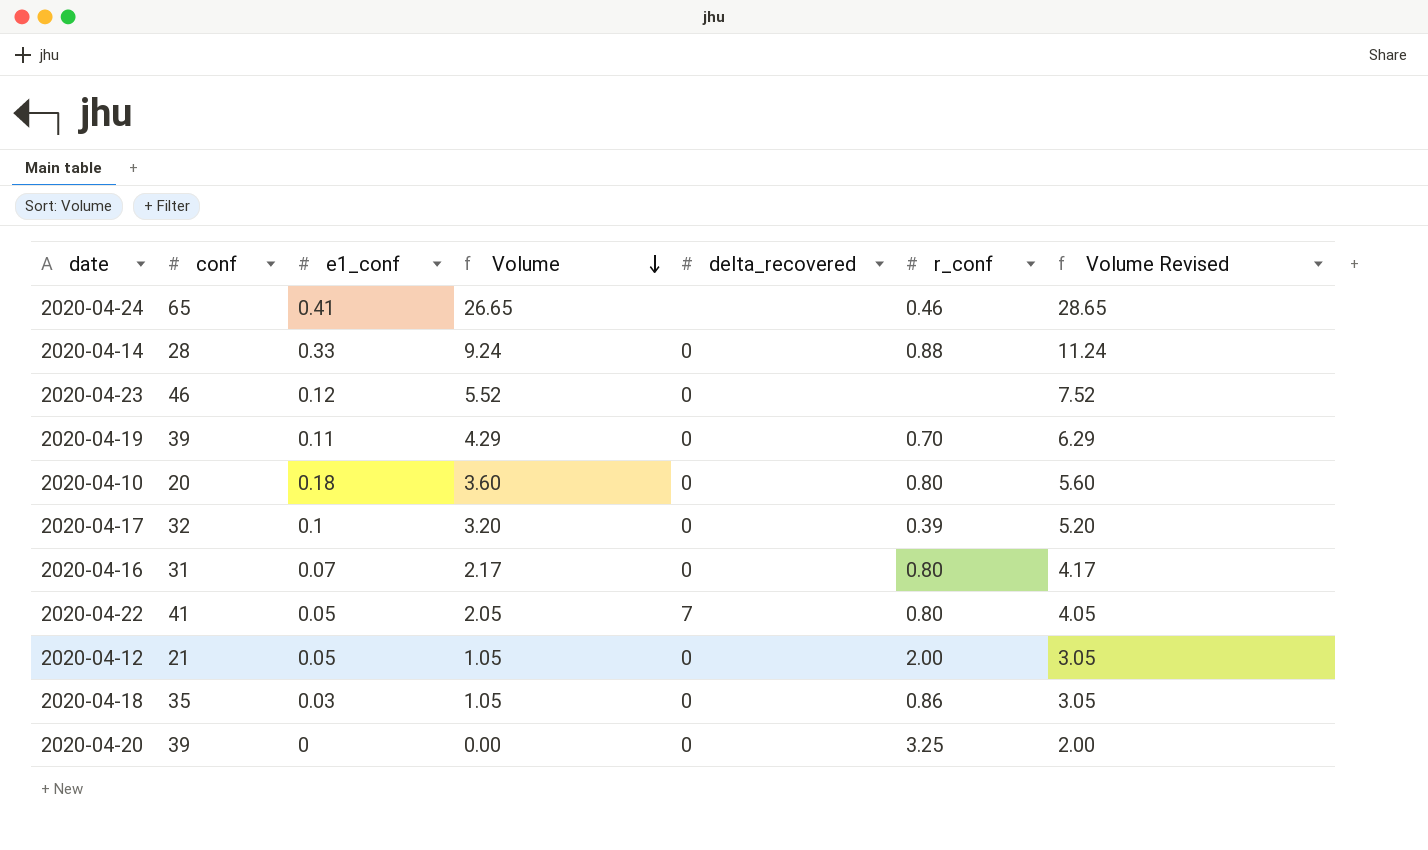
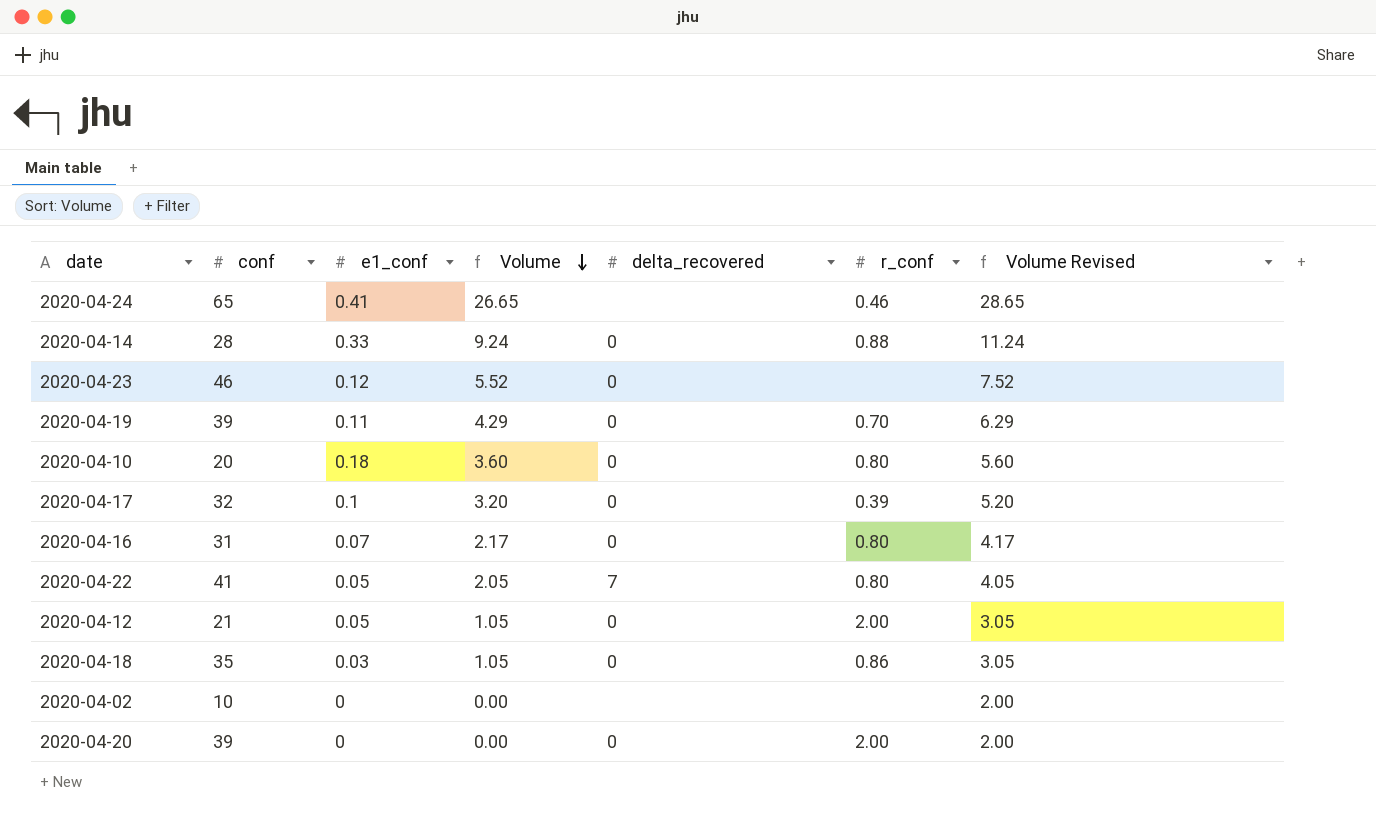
row 2020-04-02: none -> 10 | 0 | 0.00 | none | none | 2.00
2020-04-20 | r_conf: 3.25 -> 2.00

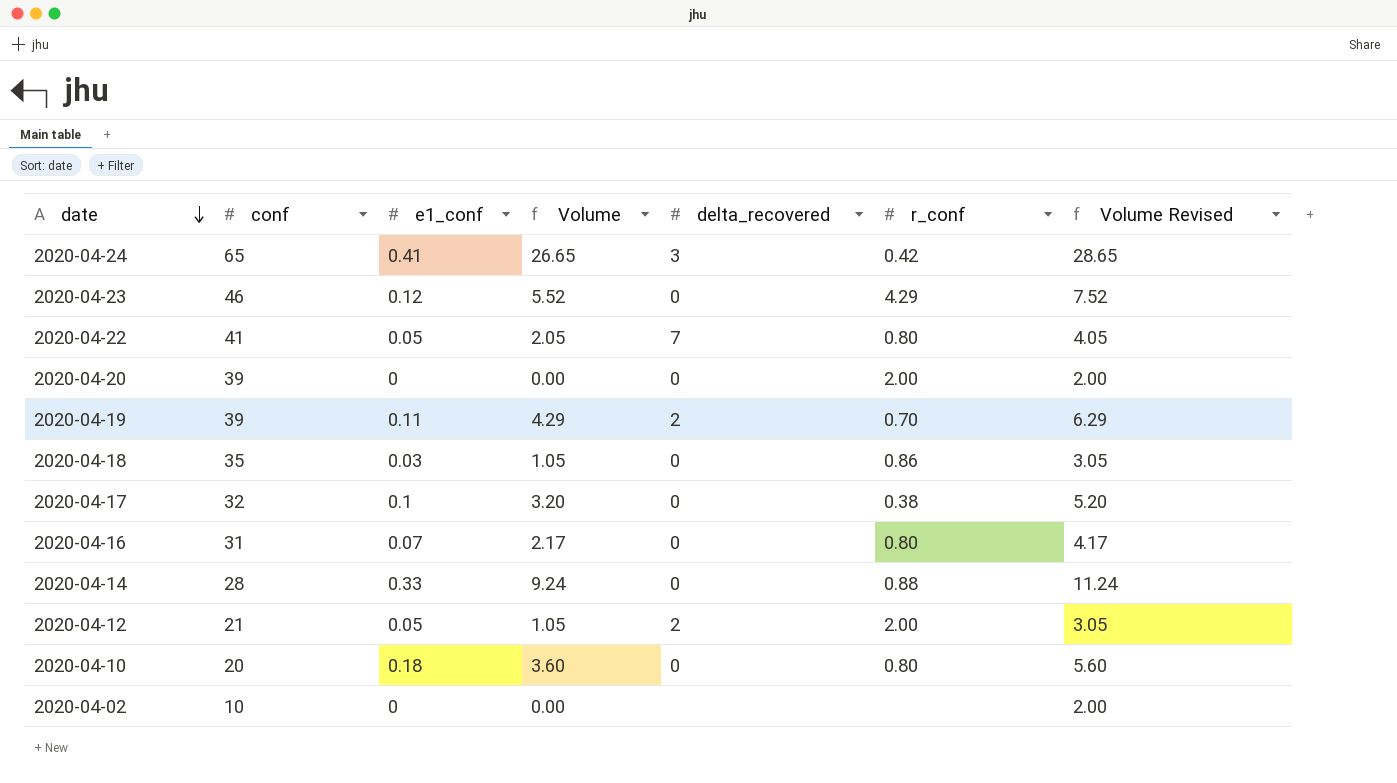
row order: Volume descending -> date descending
2020-04-24 | delta_recovered: none -> 3
2020-04-24 | r_conf: 0.46 -> 0.42
2020-04-23 | r_conf: none -> 4.29
2020-04-19 | delta_recovered: 0 -> 2
2020-04-17 | r_conf: 0.39 -> 0.38
2020-04-12 | delta_recovered: 0 -> 2

